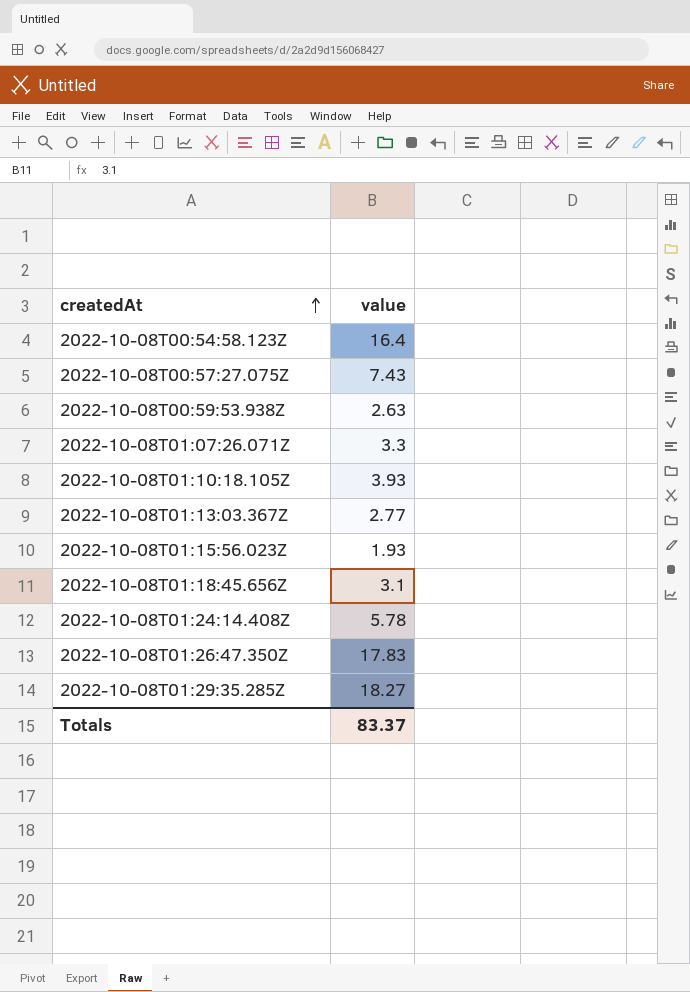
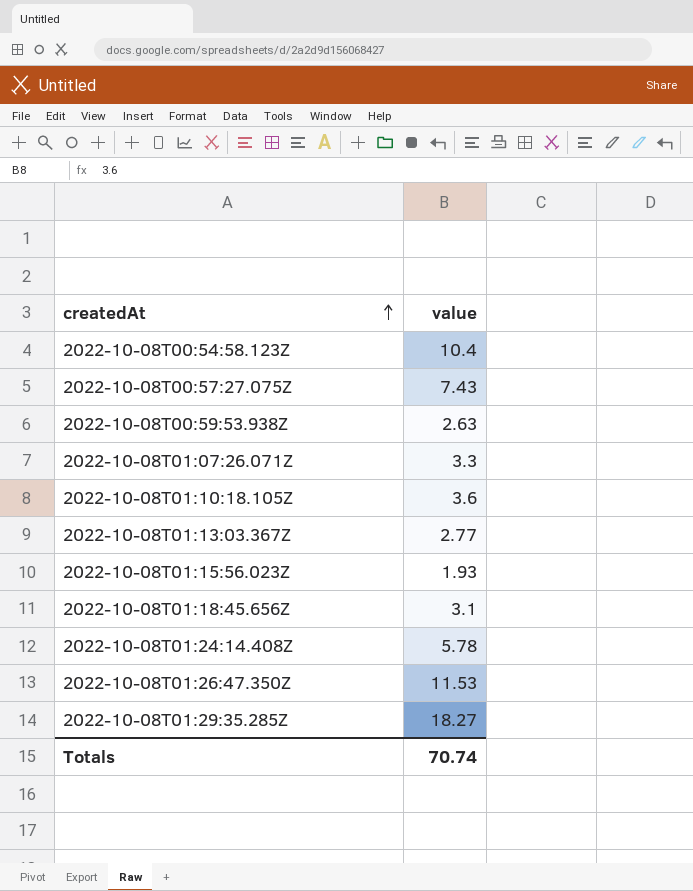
2022-10-08T00:54:58.123Z | value: 16.4 -> 10.4
2022-10-08T01:10:18.105Z | value: 3.93 -> 3.6
2022-10-08T01:26:47.350Z | value: 17.83 -> 11.53
Totals | value: 83.37 -> 70.74

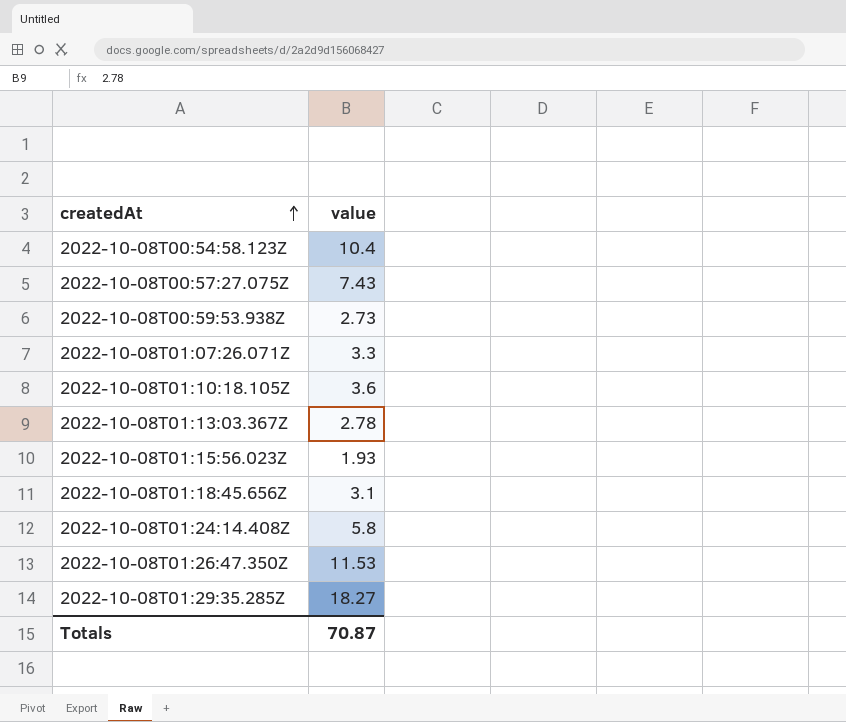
2022-10-08T00:59:53.938Z | value: 2.63 -> 2.73
2022-10-08T01:13:03.367Z | value: 2.77 -> 2.78
2022-10-08T01:24:14.408Z | value: 5.78 -> 5.8
Totals | value: 70.74 -> 70.87

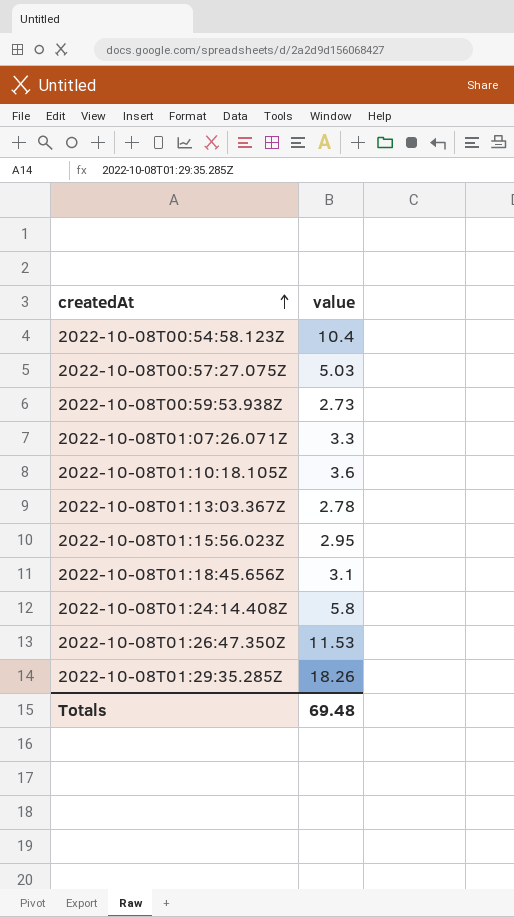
2022-10-08T00:57:27.075Z | value: 7.43 -> 5.03
2022-10-08T01:15:56.023Z | value: 1.93 -> 2.95
2022-10-08T01:29:35.285Z | value: 18.27 -> 18.26
Totals | value: 70.87 -> 69.48

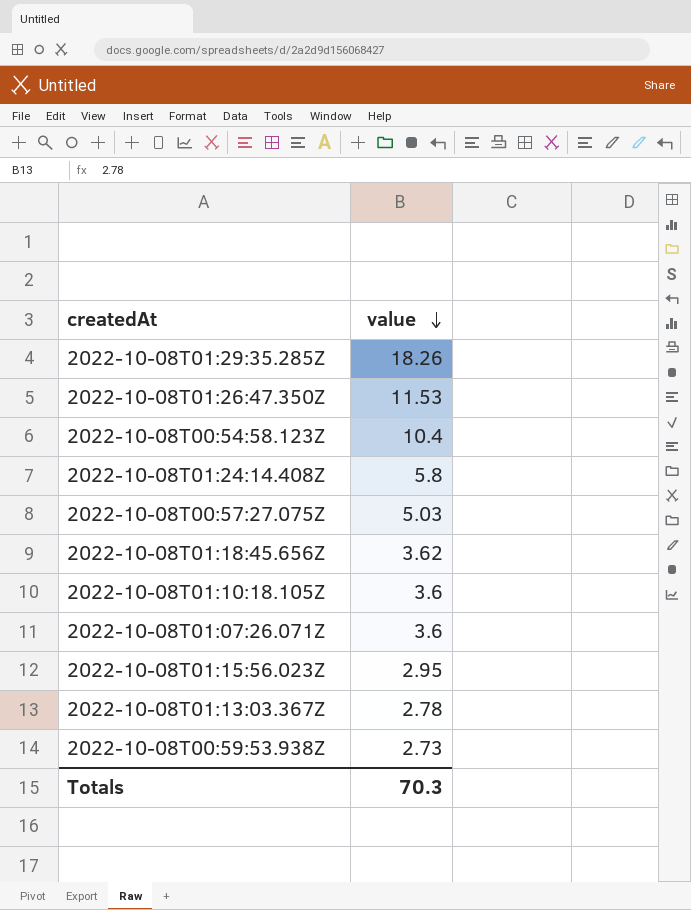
row order: createdAt ascending -> value descending
2022-10-08T01:18:45.656Z | value: 3.1 -> 3.62
2022-10-08T01:07:26.071Z | value: 3.3 -> 3.6
Totals | value: 69.48 -> 70.3

